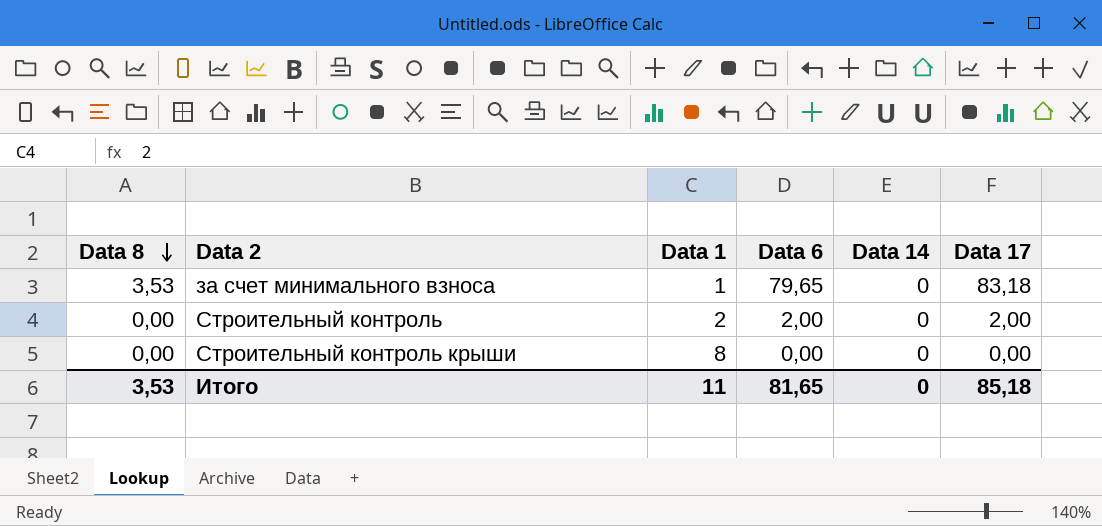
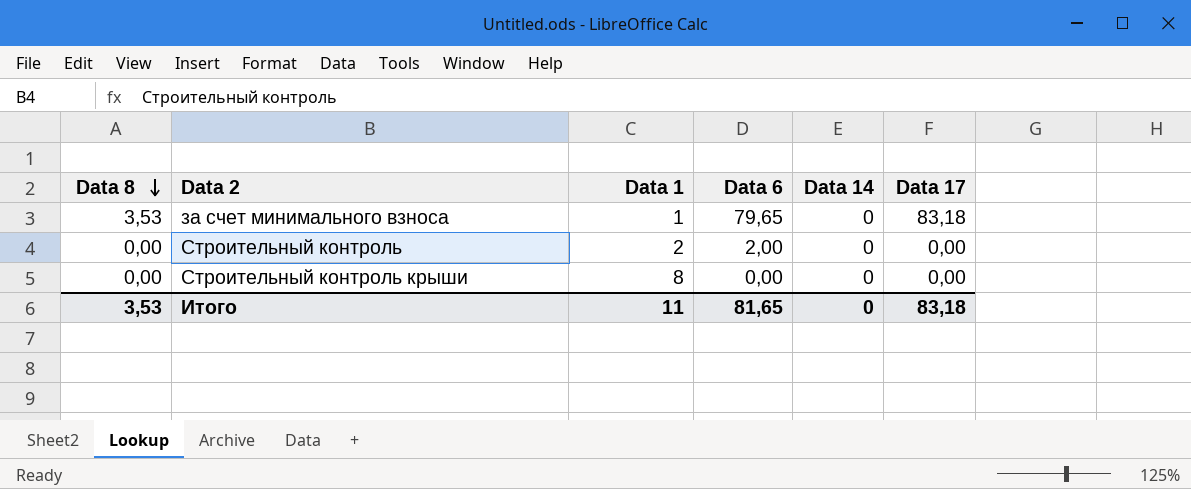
Строительный контроль | Data 17: 2,00 -> 0,00
Итого | Data 17: 85,18 -> 83,18

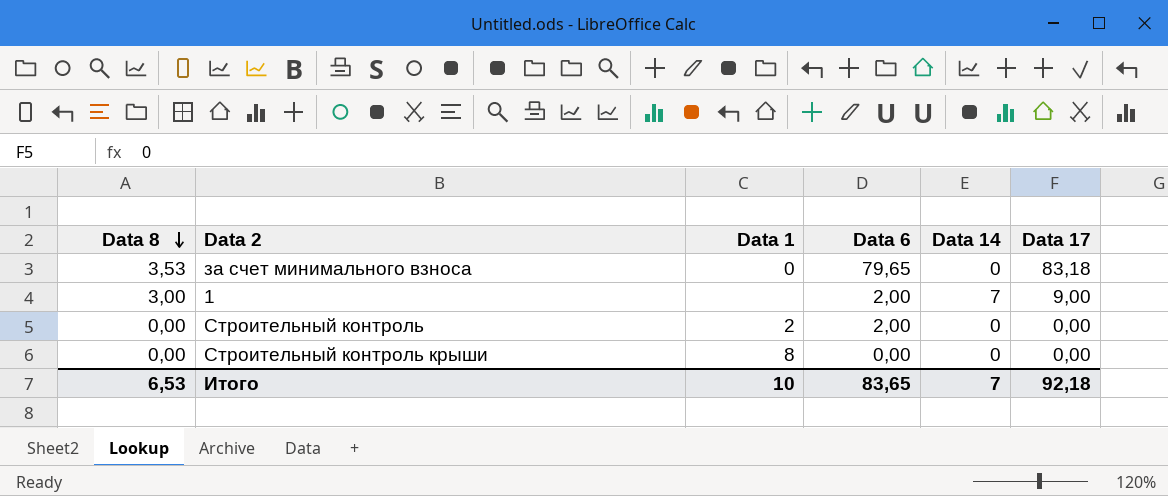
за счет минимального взноса | Data 1: 1 -> 0
row 1: none -> 3,00 | none | 2,00 | 7 | 9,00
Итого | Data 8: 3,53 -> 6,53
Итого | Data 1: 11 -> 10
Итого | Data 6: 81,65 -> 83,65
Итого | Data 14: 0 -> 7
Итого | Data 17: 83,18 -> 92,18

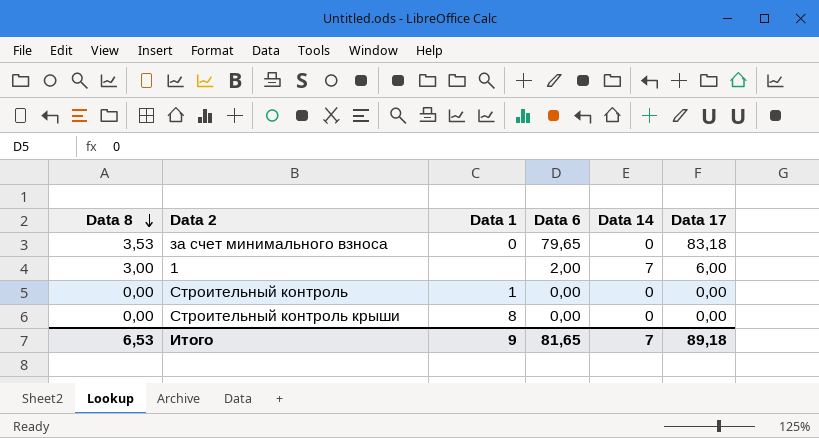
1 | Data 17: 9,00 -> 6,00
Строительный контроль | Data 1: 2 -> 1
Строительный контроль | Data 6: 2,00 -> 0,00
Итого | Data 1: 10 -> 9
Итого | Data 6: 83,65 -> 81,65
Итого | Data 17: 92,18 -> 89,18

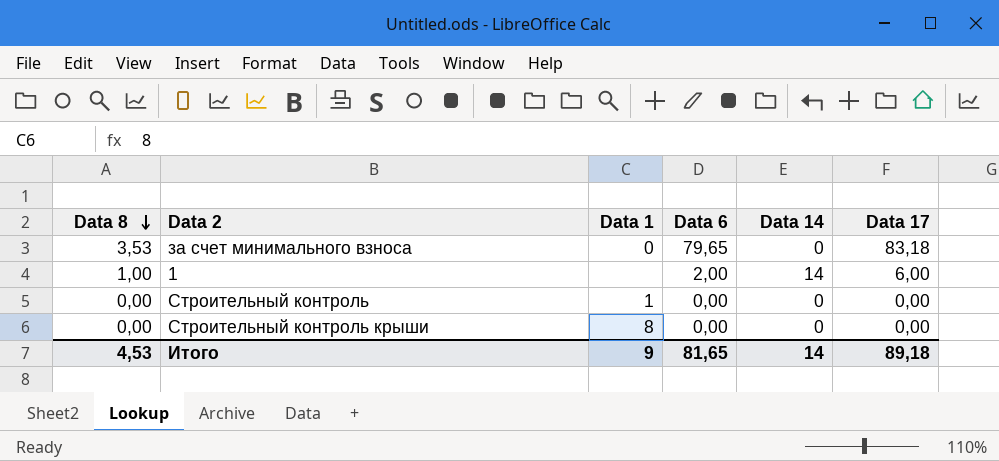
1 | Data 8: 3,00 -> 1,00
1 | Data 14: 7 -> 14
Итого | Data 8: 6,53 -> 4,53
Итого | Data 14: 7 -> 14

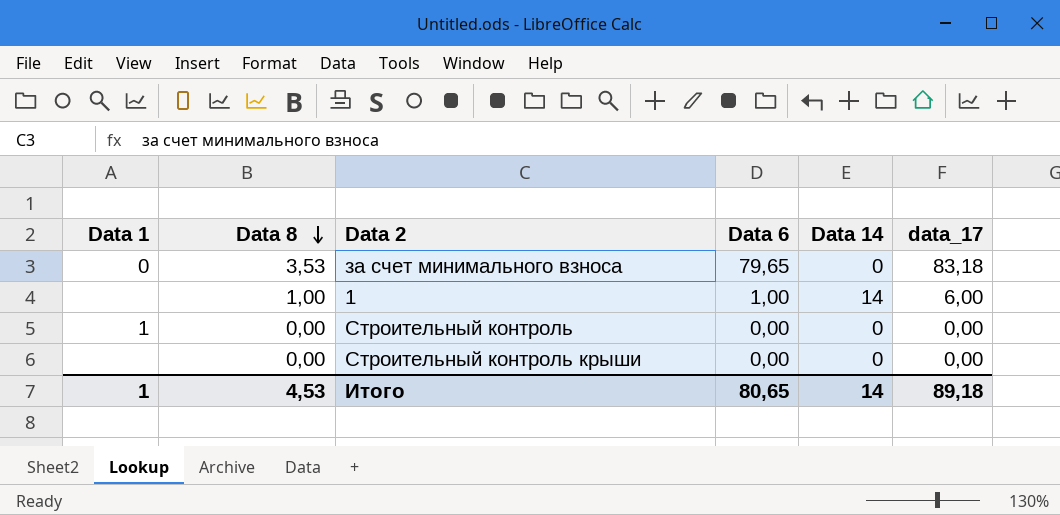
column Data 1 | position: 3 -> 1
column name: Data 17 -> data_17
1 | Data 6: 2,00 -> 1,00
Строительный контроль крыши | Data 1: 8 -> none
Итого | Data 1: 9 -> 1
Итого | Data 6: 81,65 -> 80,65

